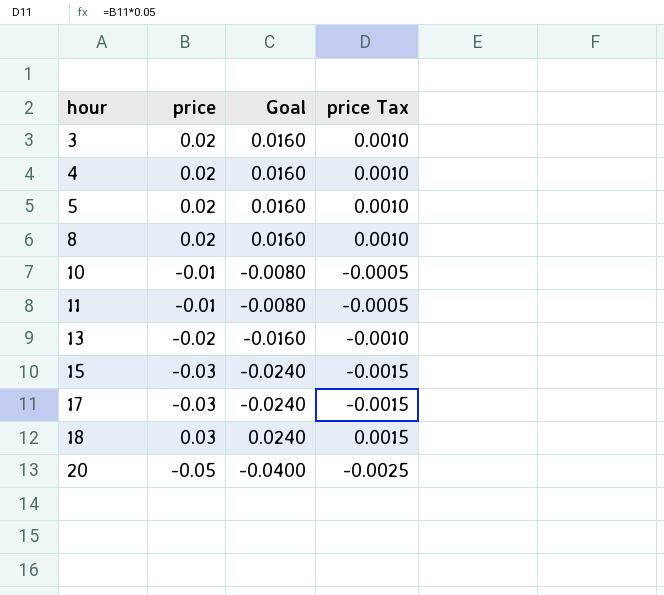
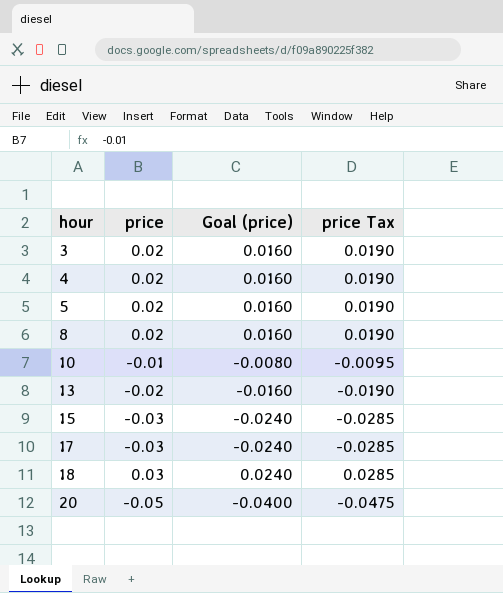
column name: Goal -> Goal (price)
column price Tax | formula: [price] * 0.05 -> [price] * 0.95
row 11: -0.01 | -0.0080 | -0.0005 -> none

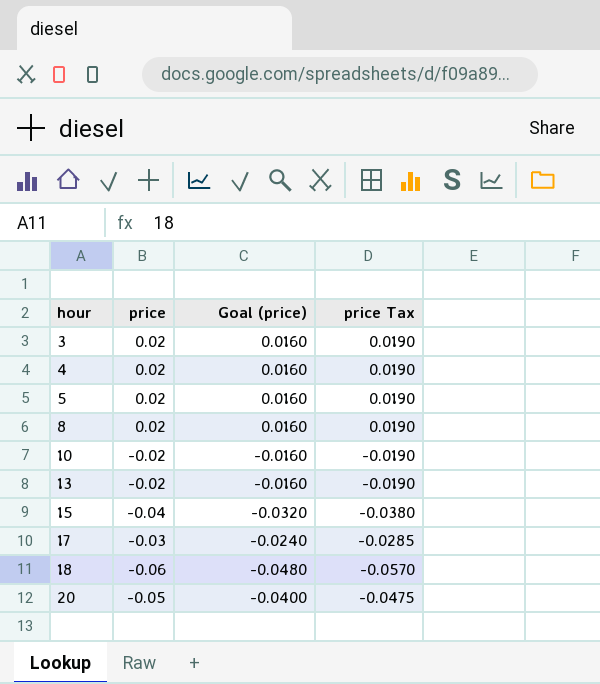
10 | price: -0.01 -> -0.02
10 | Goal (price): -0.0080 -> -0.0160
10 | price Tax: -0.0095 -> -0.0190
15 | price: -0.03 -> -0.04
15 | Goal (price): -0.0240 -> -0.0320
15 | price Tax: -0.0285 -> -0.0380
18 | price: 0.03 -> -0.06
18 | Goal (price): 0.0240 -> -0.0480
18 | price Tax: 0.0285 -> -0.0570

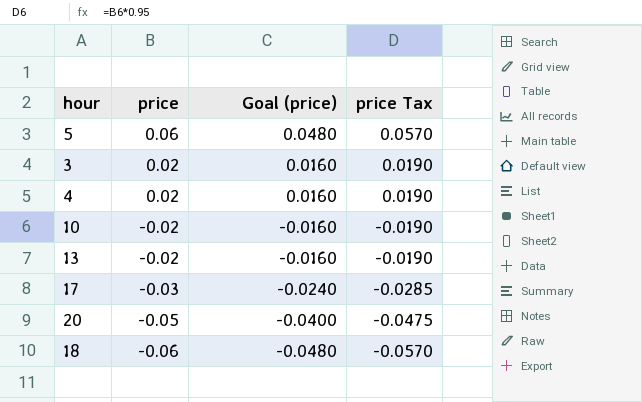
row order: hour ascending -> price descending
row 8: 0.02 | 0.0160 | 0.0190 -> none
row 15: -0.04 | -0.0320 | -0.0380 -> none
5 | price: 0.02 -> 0.06
5 | Goal (price): 0.0160 -> 0.0480
5 | price Tax: 0.0190 -> 0.0570

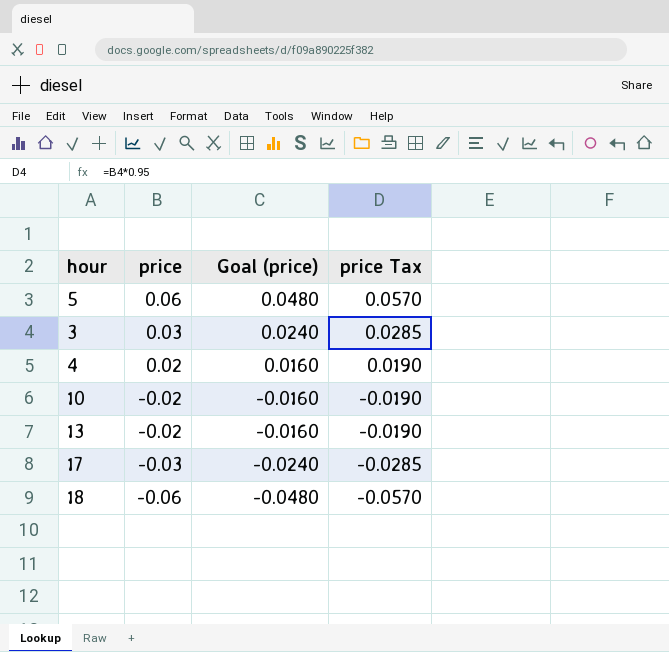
row 20: -0.05 | -0.0400 | -0.0475 -> none
3 | price: 0.02 -> 0.03
3 | Goal (price): 0.0160 -> 0.0240
3 | price Tax: 0.0190 -> 0.0285

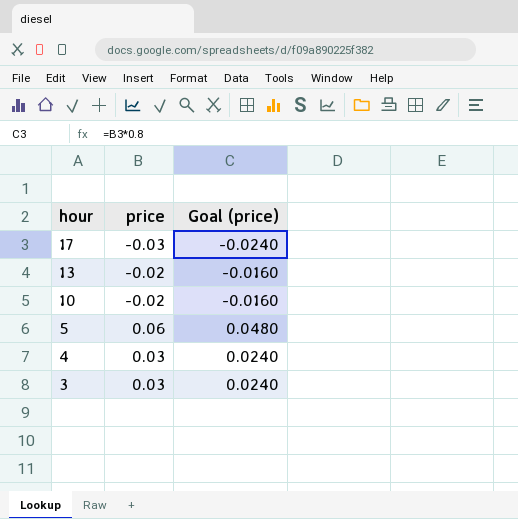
row order: price descending -> hour descending
column price Tax | formula: [price] * 0.95 -> none
row 18: -0.06 | -0.0480 | -0.0570 -> none
4 | price: 0.02 -> 0.03
4 | Goal (price): 0.0160 -> 0.0240

